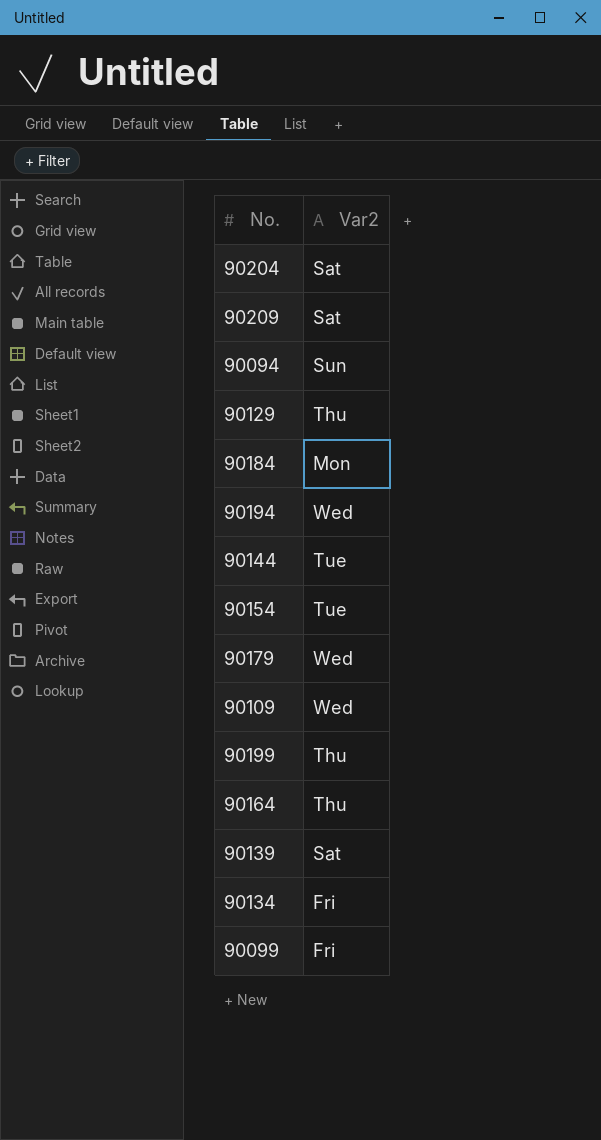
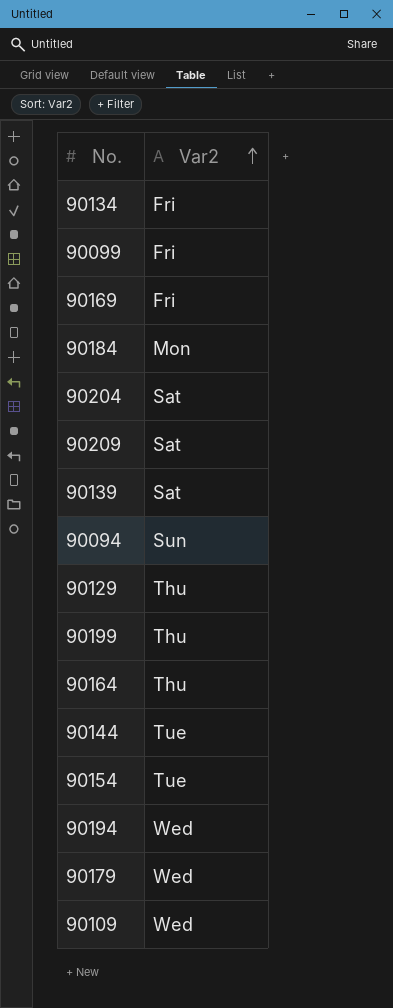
row order: none -> Var2 ascending
row 90169: none -> Fri

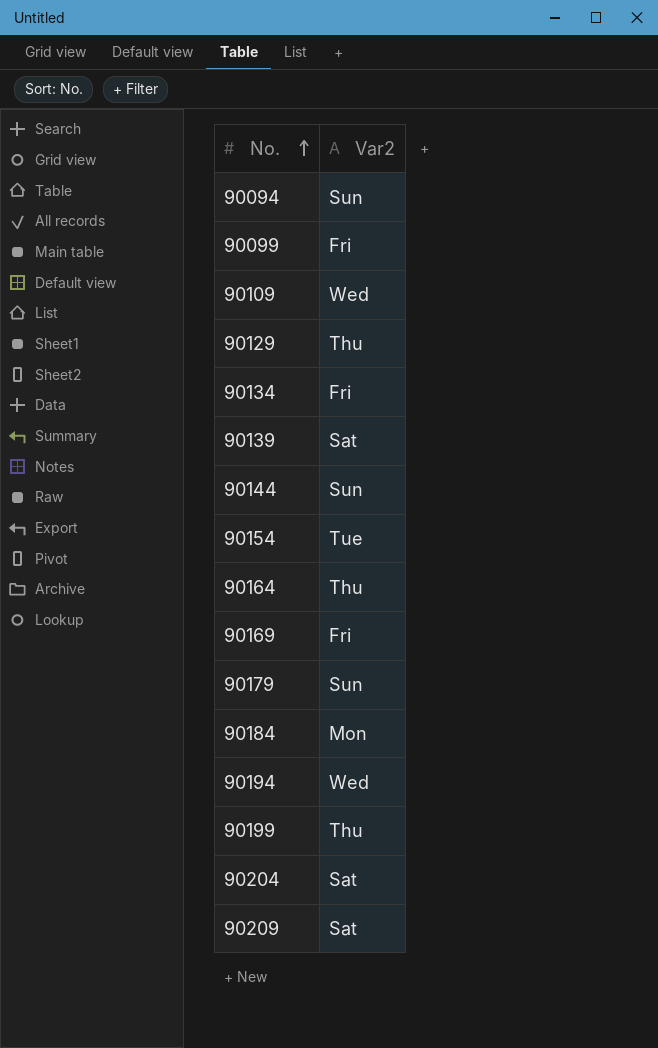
row order: Var2 ascending -> No. ascending
90144 | Var2: Tue -> Sun
90179 | Var2: Wed -> Sun

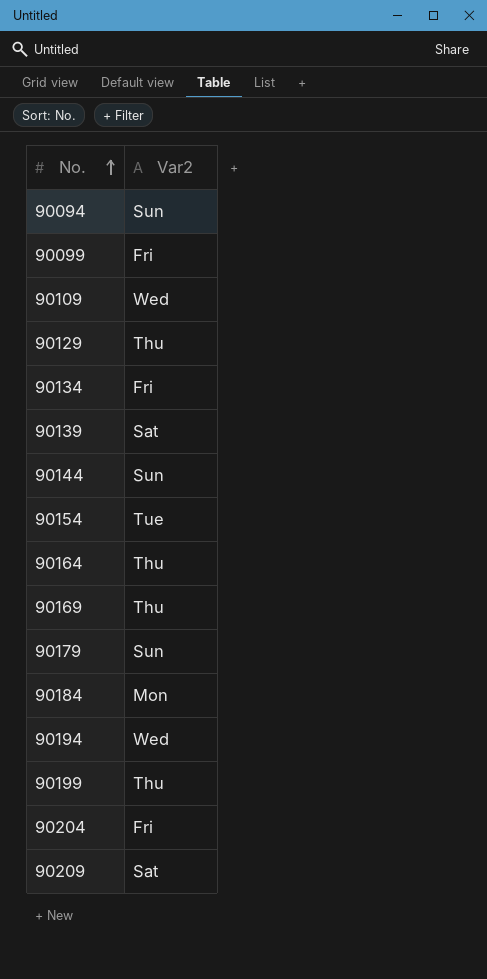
90169 | Var2: Fri -> Thu
90204 | Var2: Sat -> Fri

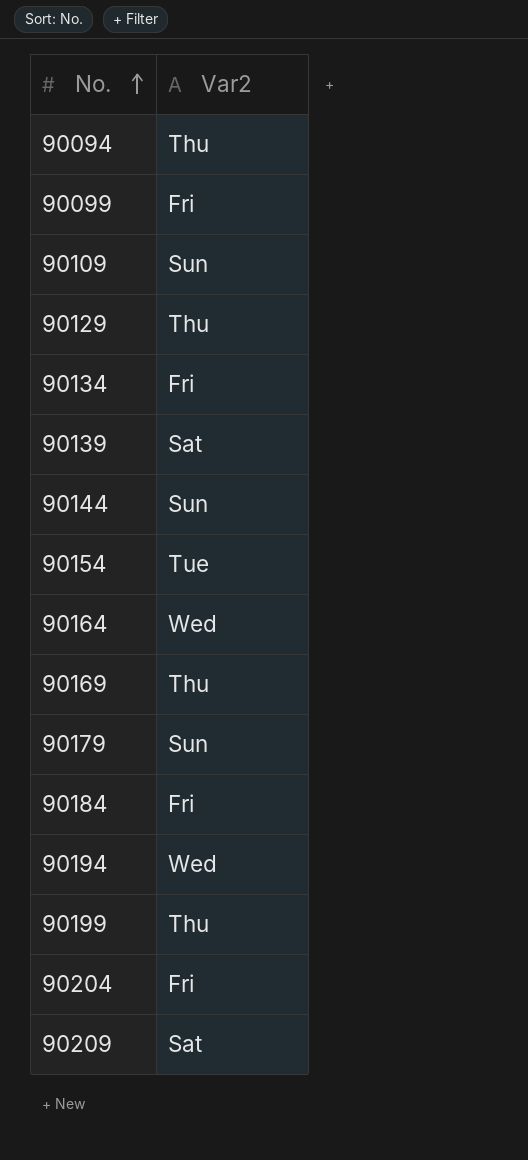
90094 | Var2: Sun -> Thu
90109 | Var2: Wed -> Sun
90164 | Var2: Thu -> Wed
90184 | Var2: Mon -> Fri

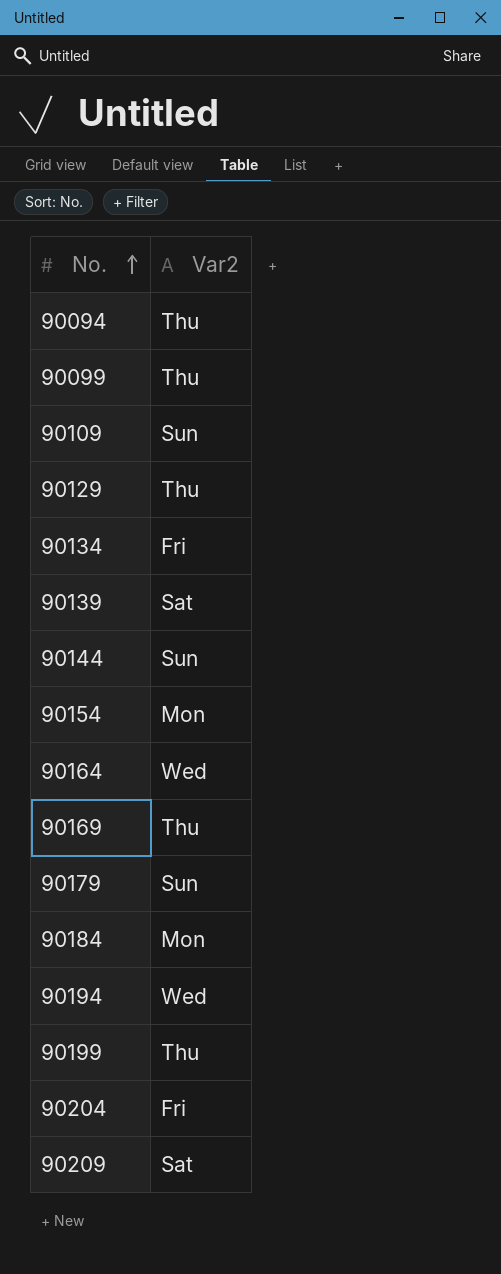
90099 | Var2: Fri -> Thu
90154 | Var2: Tue -> Mon
90184 | Var2: Fri -> Mon

